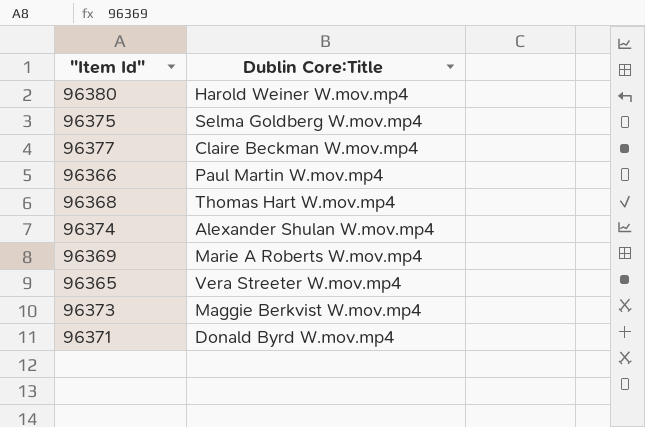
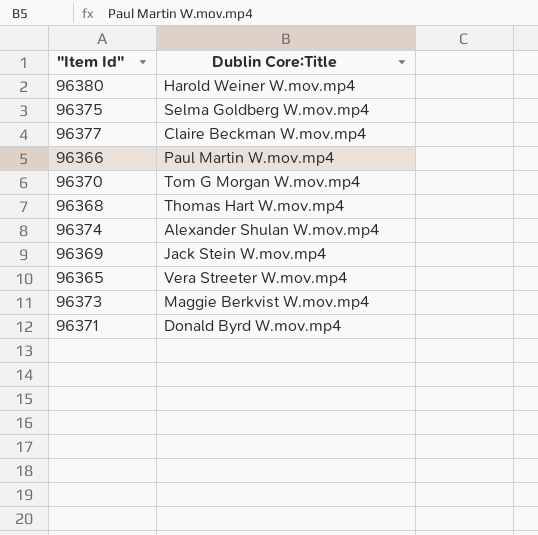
row 96370: none -> Tom G Morgan W.mov.mp4
96369 | Dublin Core:Title: Marie A Roberts W.mov.mp4 -> Jack Stein W.mov.mp4

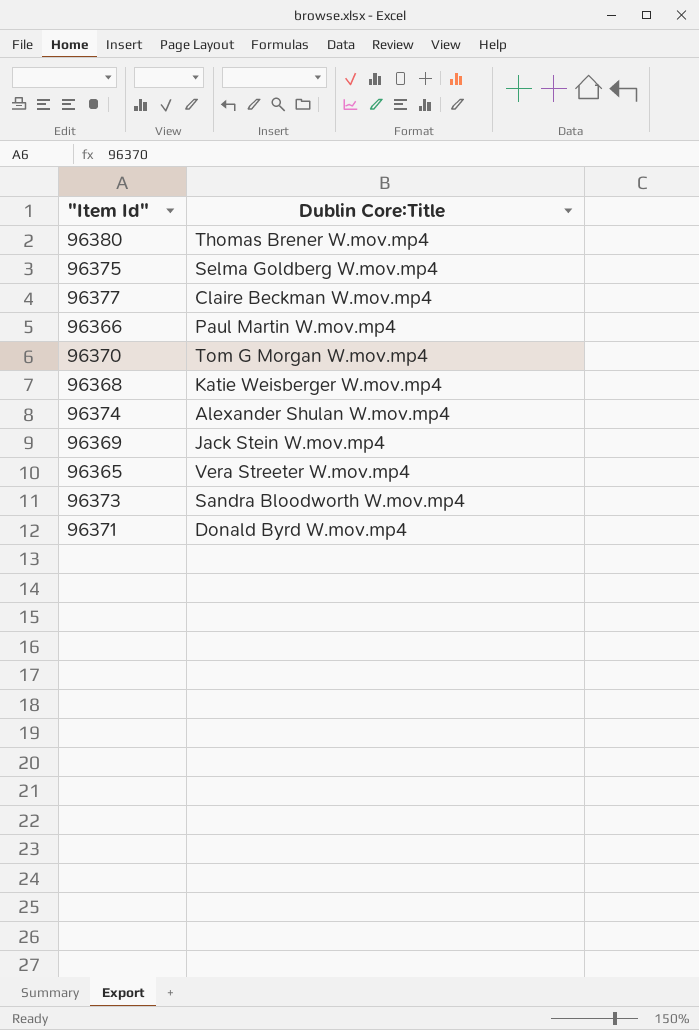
96380 | Dublin Core:Title: Harold Weiner W.mov.mp4 -> Thomas Brener W.mov.mp4
96368 | Dublin Core:Title: Thomas Hart W.mov.mp4 -> Katie Weisberger W.mov.mp4
96373 | Dublin Core:Title: Maggie Berkvist W.mov.mp4 -> Sandra Bloodworth W.mov.mp4

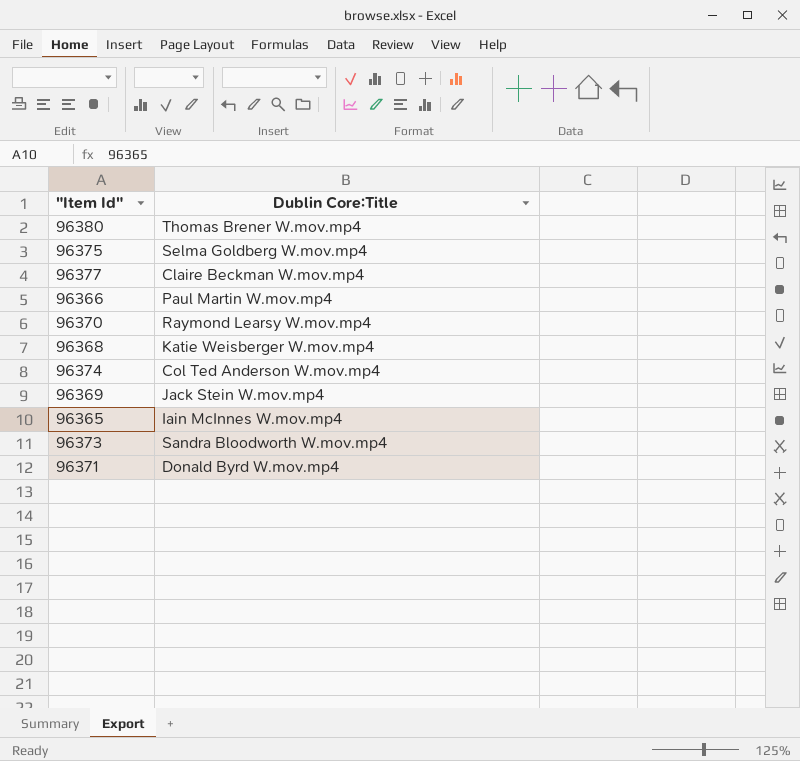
96370 | Dublin Core:Title: Tom G Morgan W.mov.mp4 -> Raymond Learsy W.mov.mp4
96374 | Dublin Core:Title: Alexander Shulan W.mov.mp4 -> Col Ted Anderson W.mov.mp4
96365 | Dublin Core:Title: Vera Streeter W.mov.mp4 -> Iain McInnes W.mov.mp4

